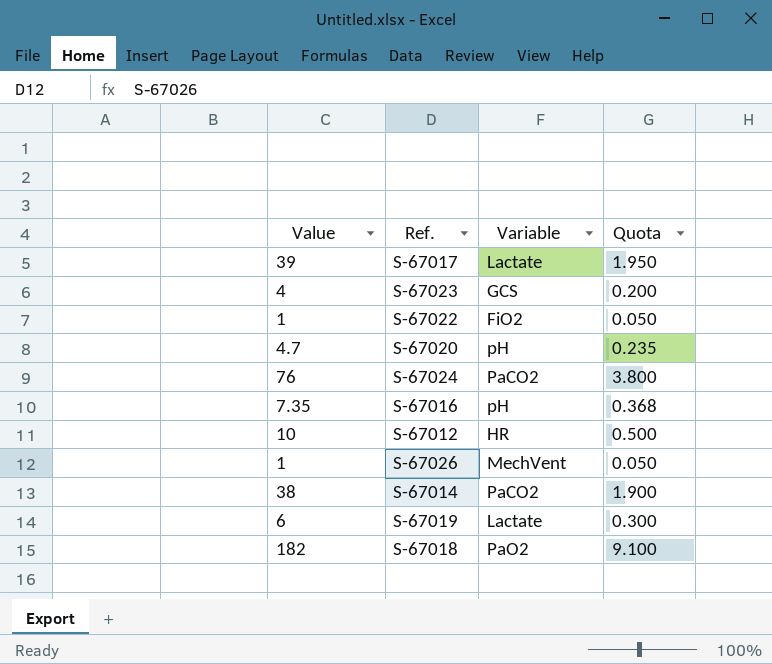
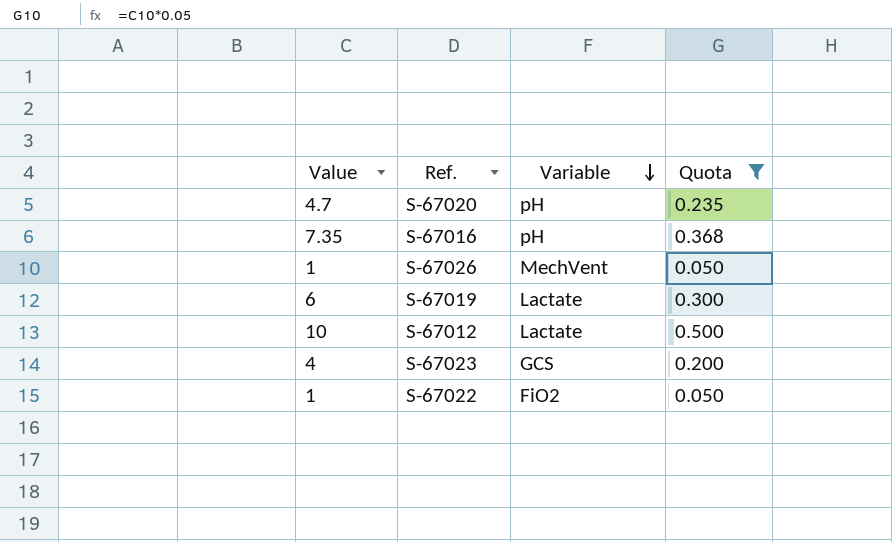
filter: none -> Quota <= 0.500
row order: none -> Variable descending
S-67012 | Variable: HR -> Lactate

